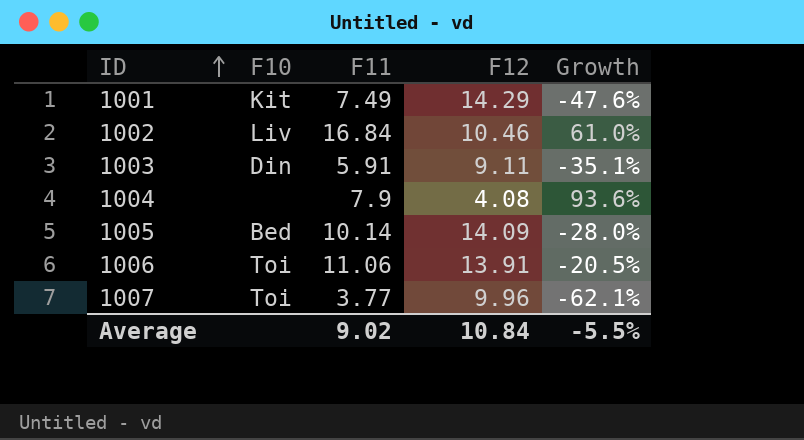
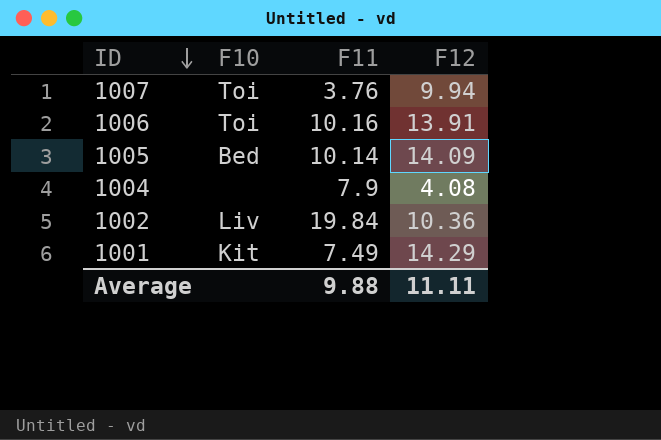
row order: ID ascending -> ID descending
column Growth | formula: ([F11] - [F12]) / [F12] -> none
row 1003: Din | 5.91 | 9.11 | -35.1% -> none
1007 | F11: 3.77 -> 3.76
1007 | F12: 9.96 -> 9.94
1006 | F11: 11.06 -> 10.16
1002 | F11: 16.84 -> 19.84
1002 | F12: 10.46 -> 10.36
Average | F11: 9.02 -> 9.88
Average | F12: 10.84 -> 11.11

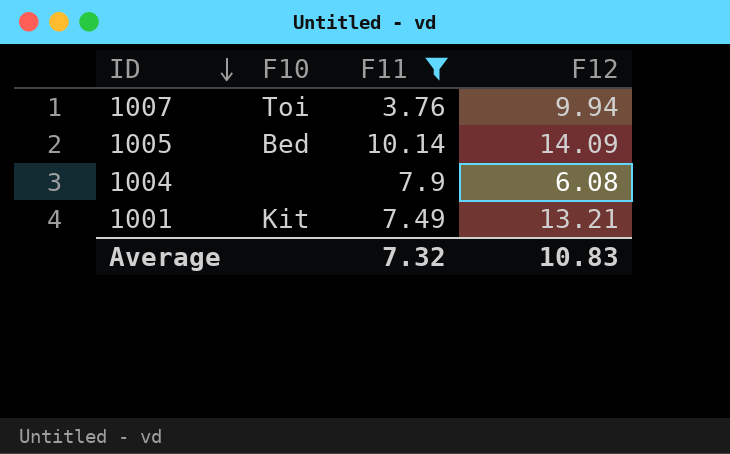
filter: none -> F11 <= 10.14
1004 | F12: 4.08 -> 6.08
1001 | F12: 14.29 -> 13.21
Average | F11: 9.88 -> 7.32
Average | F12: 11.11 -> 10.83

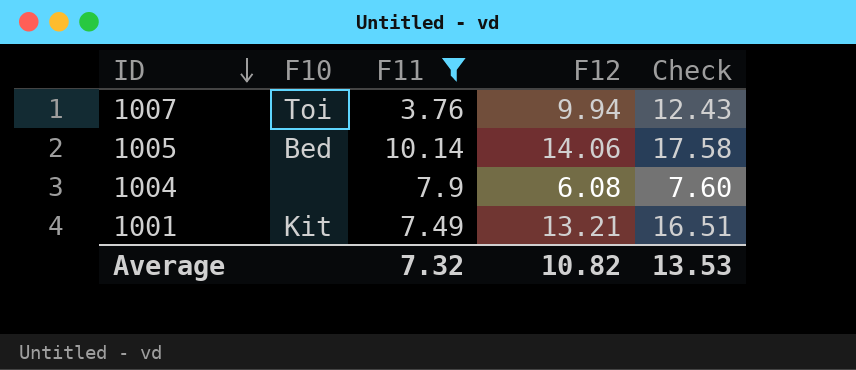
column Check | formula: none -> [F12] * 1.25
1005 | F12: 14.09 -> 14.06
Average | F12: 10.83 -> 10.82

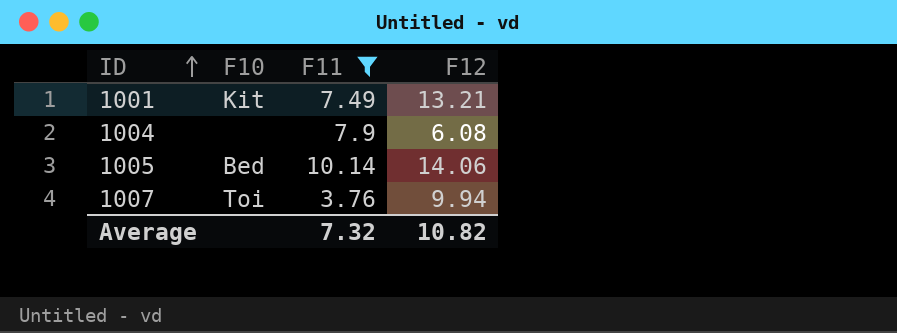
row order: ID descending -> ID ascending
column Check | formula: [F12] * 1.25 -> none

